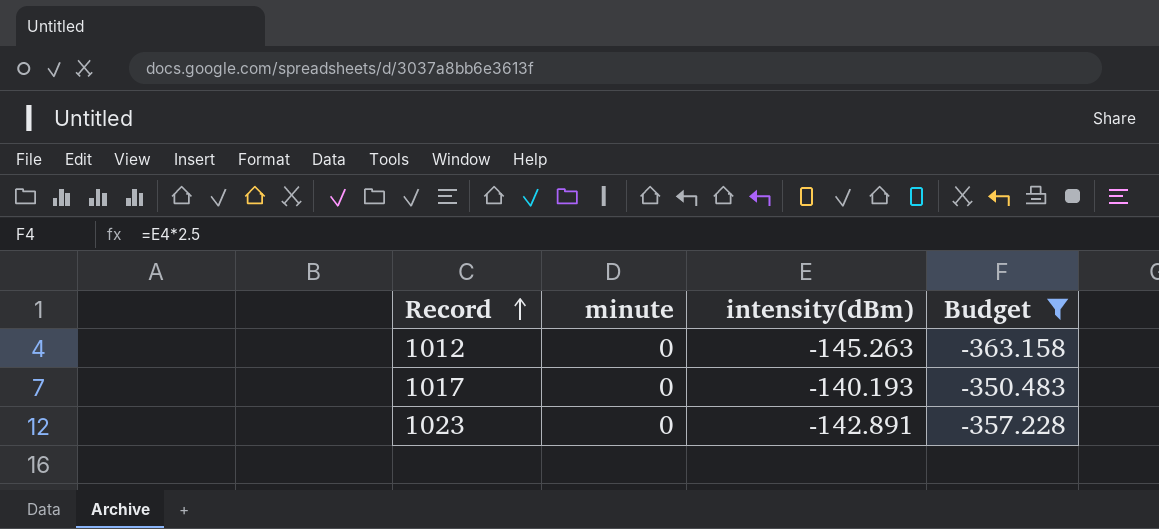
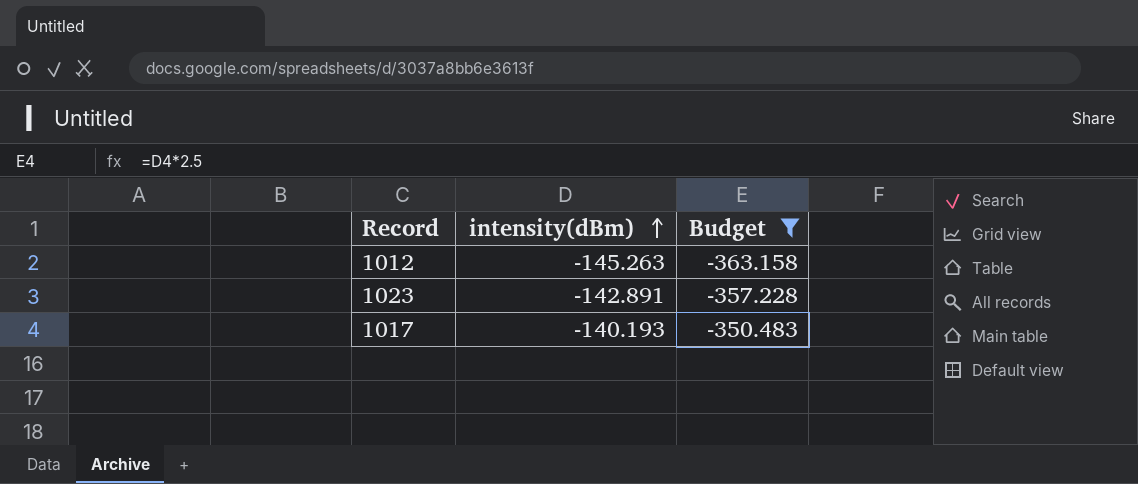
row order: Record ascending -> intensity(dBm) ascending
column minute | position: 2 -> none

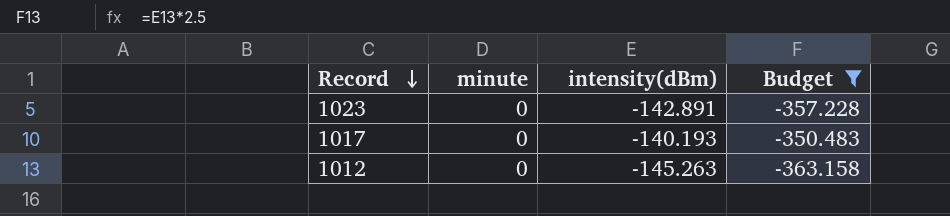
row order: intensity(dBm) ascending -> Record descending
column minute | position: none -> 2

